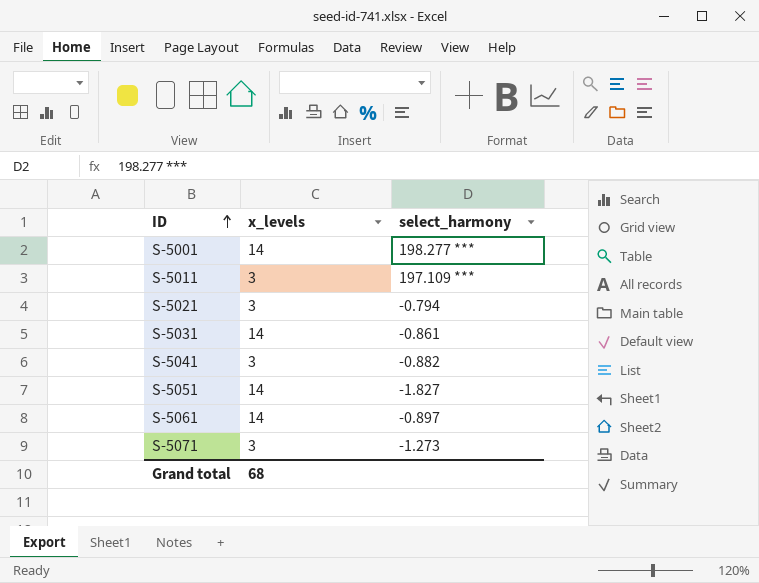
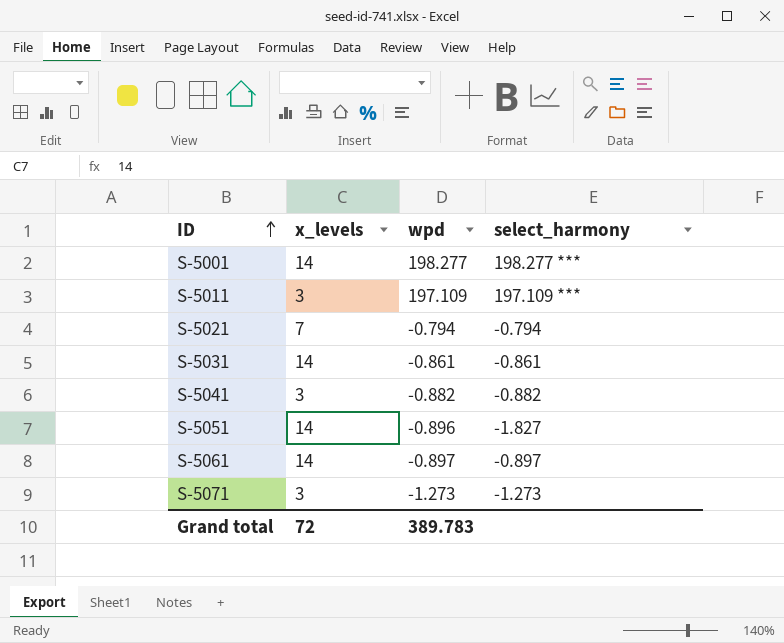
column wpd | position: none -> 3
S-5021 | x_levels: 3 -> 7
Grand total | x_levels: 68 -> 72

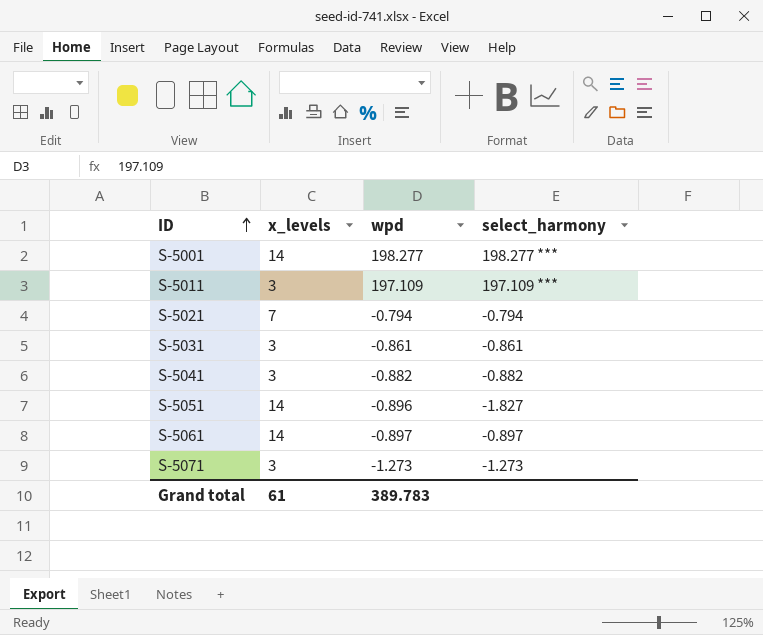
S-5031 | x_levels: 14 -> 3
Grand total | x_levels: 72 -> 61

